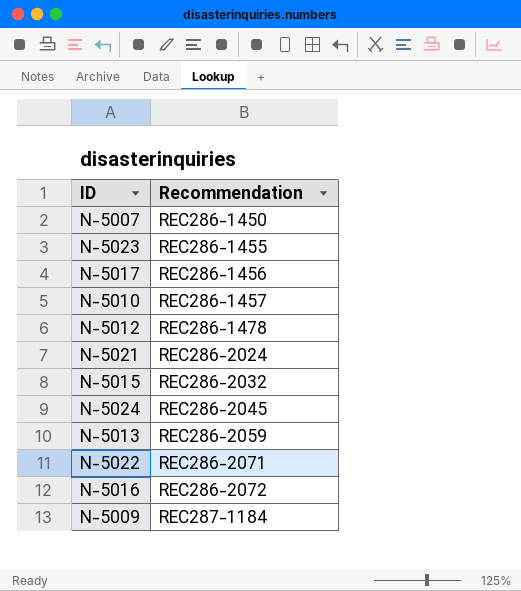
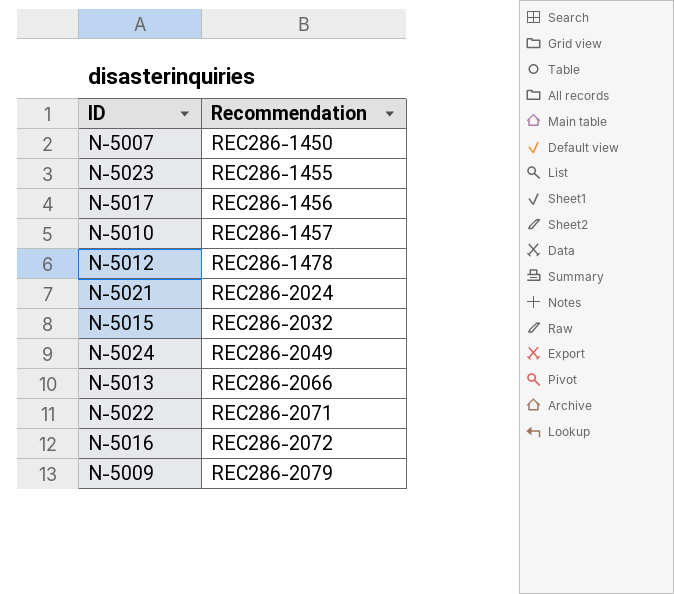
N-5024 | Recommendation: REC286-2045 -> REC286-2049
N-5013 | Recommendation: REC286-2059 -> REC286-2066
N-5009 | Recommendation: REC287-1184 -> REC286-2079

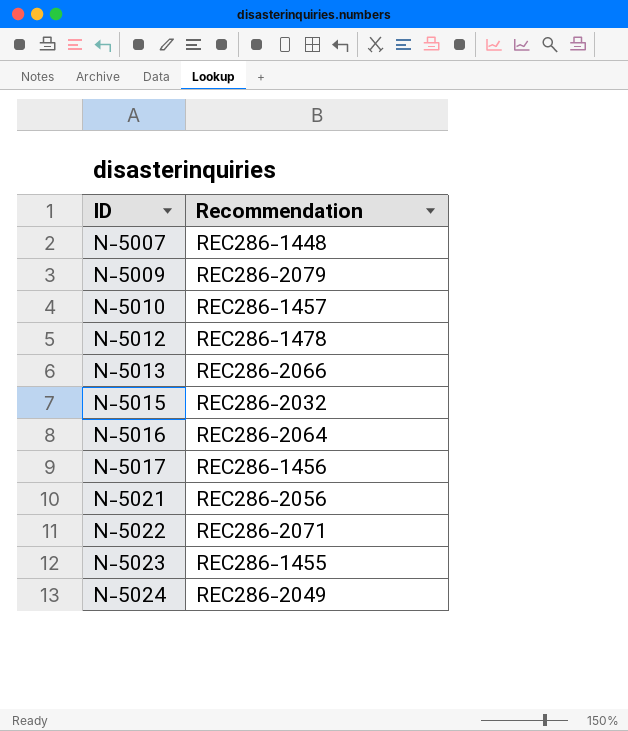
row order: Recommendation ascending -> ID ascending
N-5007 | Recommendation: REC286-1450 -> REC286-1448
N-5016 | Recommendation: REC286-2072 -> REC286-2064
N-5021 | Recommendation: REC286-2024 -> REC286-2056

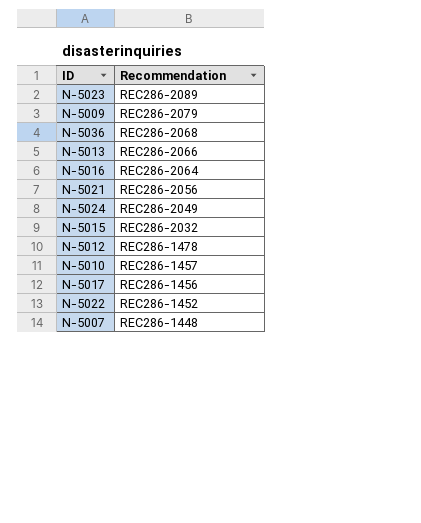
row order: ID ascending -> Recommendation descending
N-5023 | Recommendation: REC286-1455 -> REC286-2089
row N-5036: none -> REC286-2068
N-5022 | Recommendation: REC286-2071 -> REC286-1452

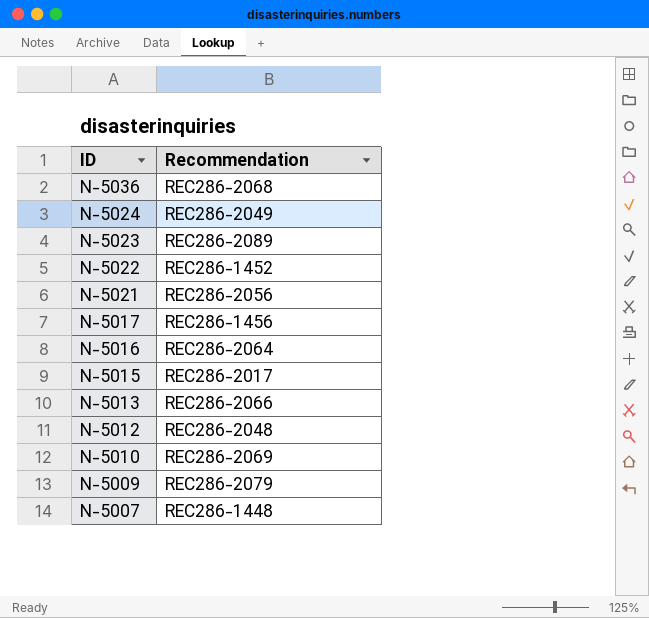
row order: Recommendation descending -> ID descending
N-5015 | Recommendation: REC286-2032 -> REC286-2017
N-5012 | Recommendation: REC286-1478 -> REC286-2048
N-5010 | Recommendation: REC286-1457 -> REC286-2069

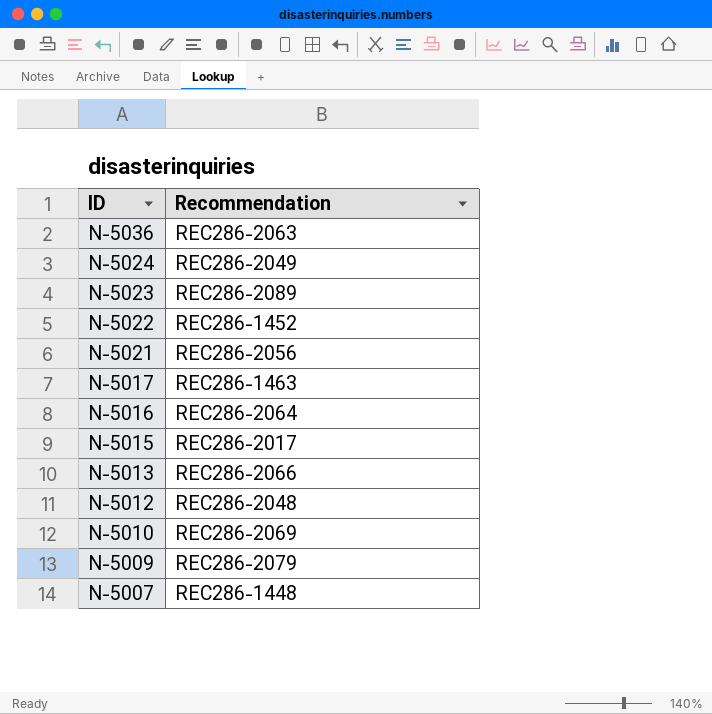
N-5036 | Recommendation: REC286-2068 -> REC286-2063
N-5017 | Recommendation: REC286-1456 -> REC286-1463

